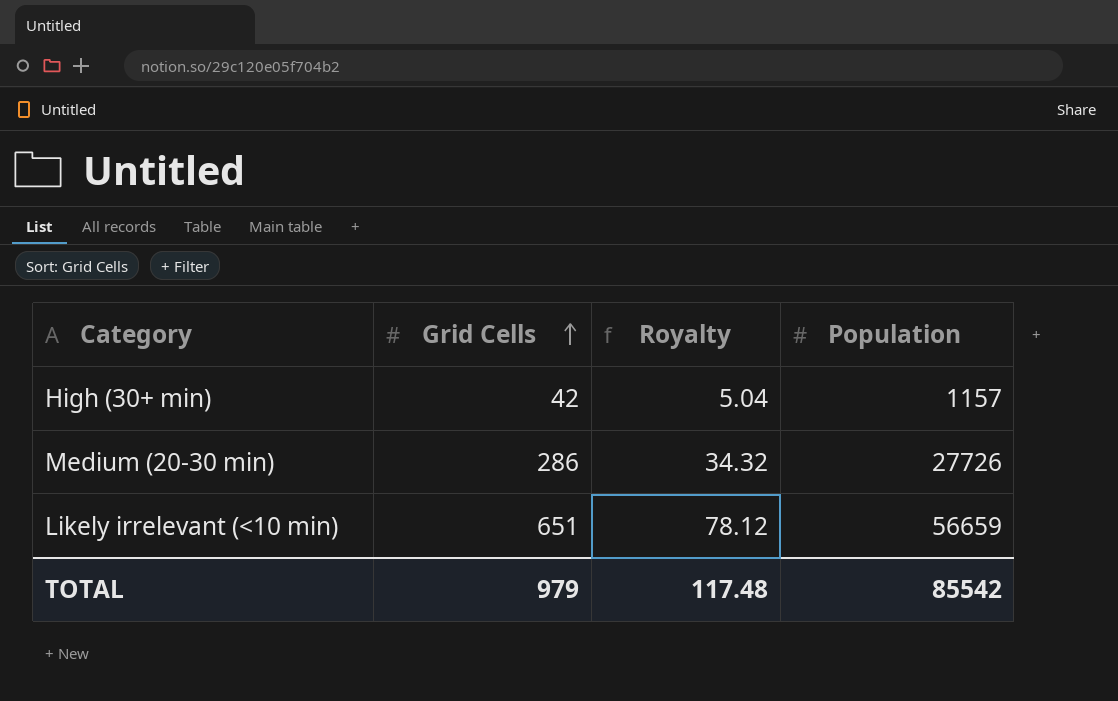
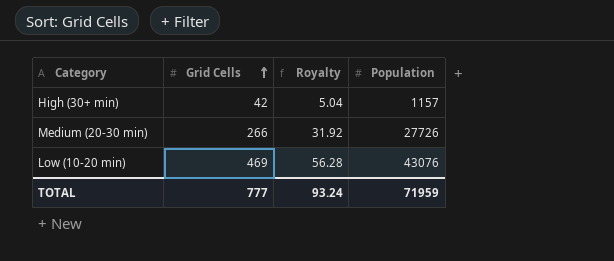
row Likely irrelevant (<10 min): 651 | 78.12 | 56659 -> none
Medium (20-30 min) | Grid Cells: 286 -> 266
Medium (20-30 min) | Royalty: 34.32 -> 31.92
row Low (10-20 min): none -> 469 | 56.28 | 43076
TOTAL | Grid Cells: 979 -> 777
TOTAL | Royalty: 117.48 -> 93.24
TOTAL | Population: 85542 -> 71959

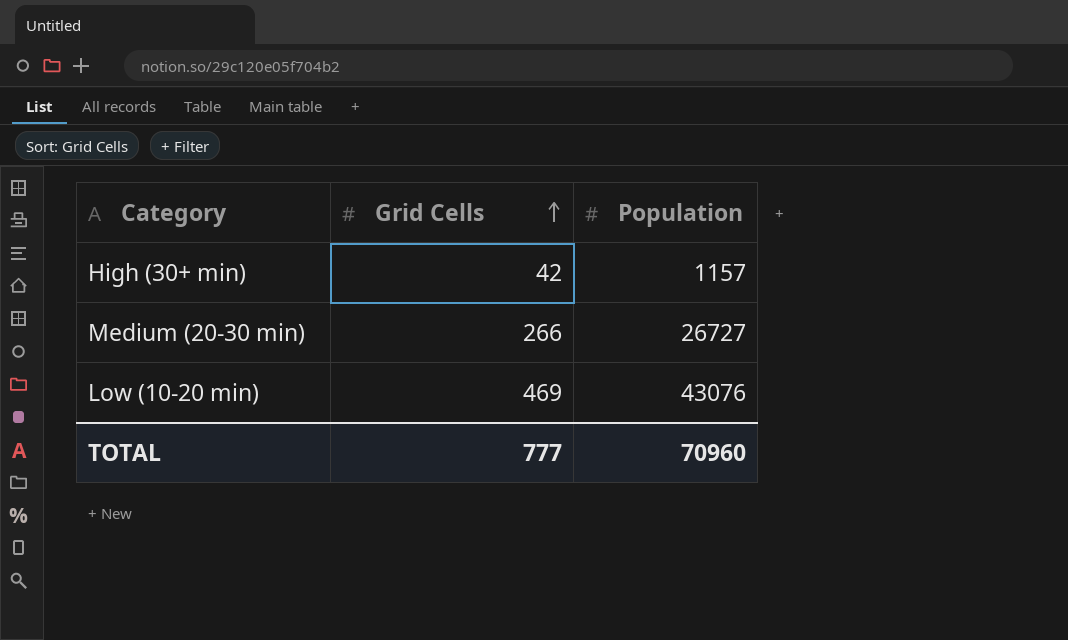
column Royalty | formula: [Grid Cells] * 0.12 -> none
Medium (20-30 min) | Population: 27726 -> 26727
TOTAL | Population: 71959 -> 70960

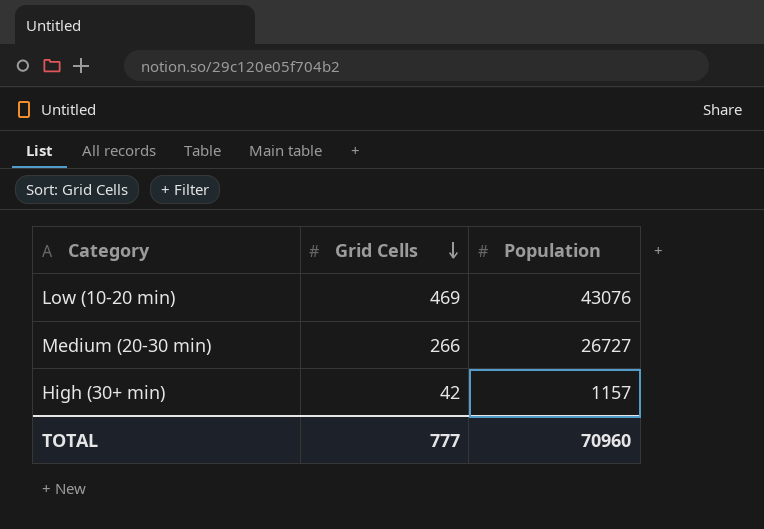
row order: Grid Cells ascending -> Grid Cells descending

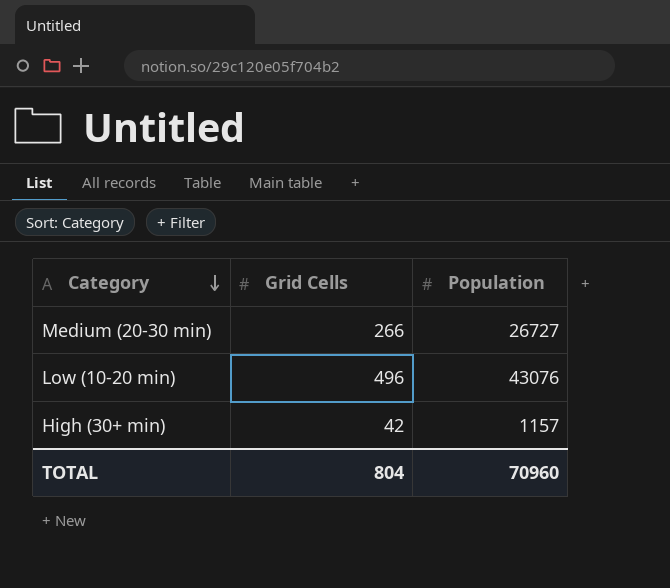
row order: Grid Cells descending -> Category descending
Low (10-20 min) | Grid Cells: 469 -> 496
TOTAL | Grid Cells: 777 -> 804

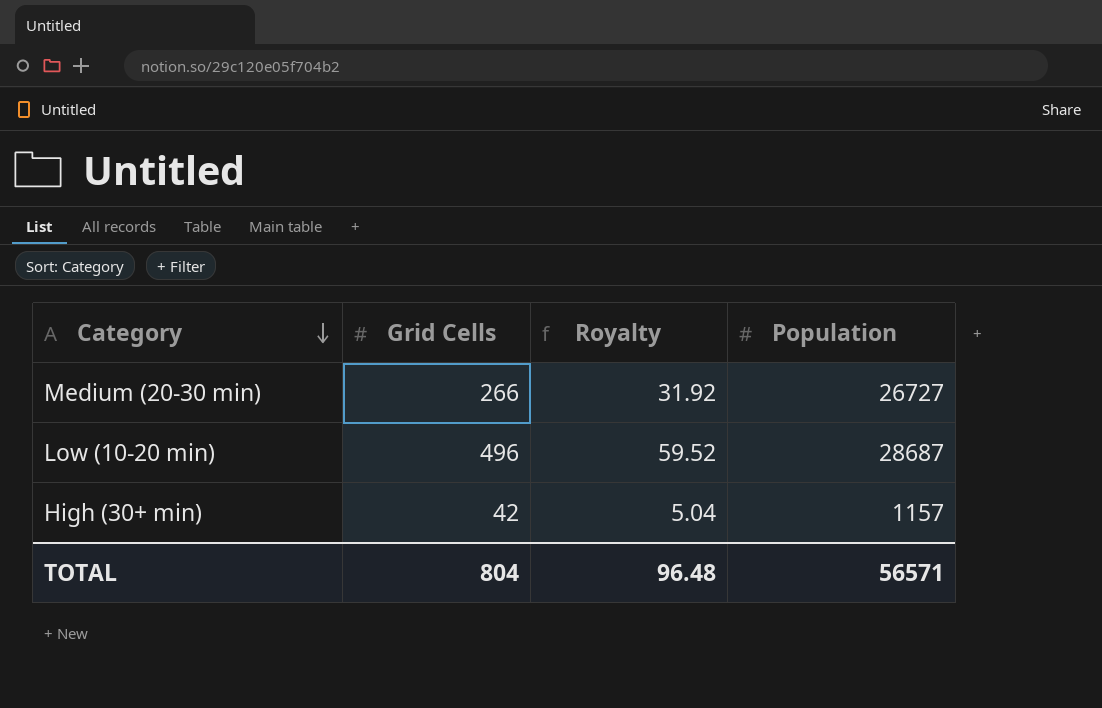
column Royalty | formula: none -> [Grid Cells] * 0.12
Low (10-20 min) | Population: 43076 -> 28687
TOTAL | Population: 70960 -> 56571

